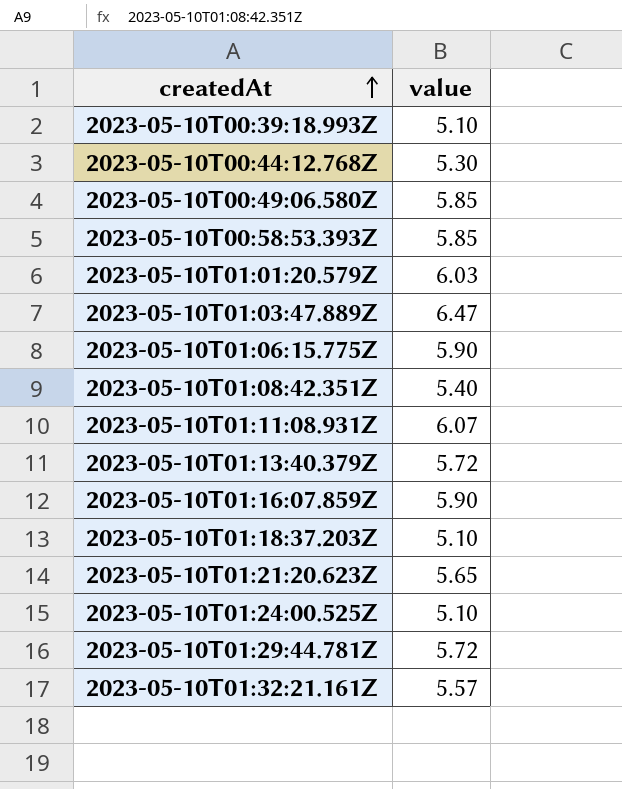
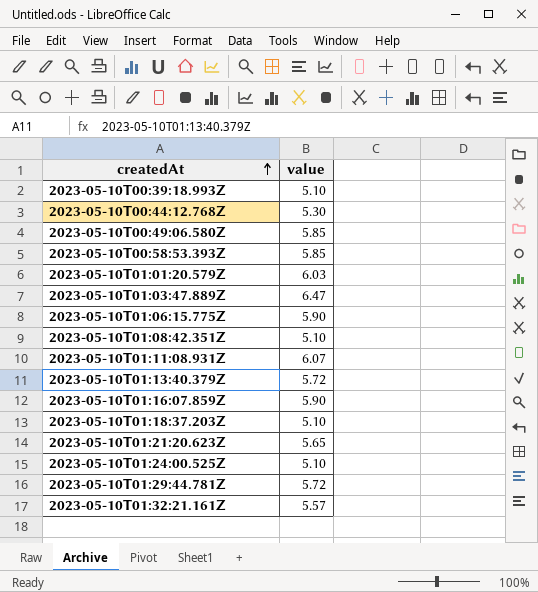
2023-05-10T01:08:42.351Z | value: 5.40 -> 5.10

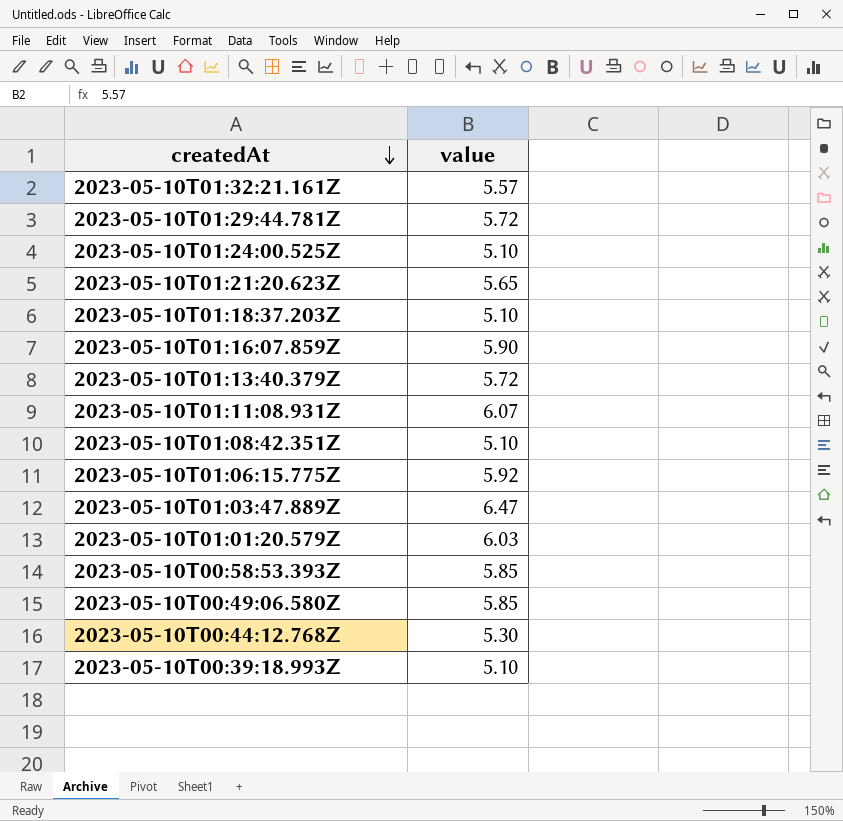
row order: createdAt ascending -> createdAt descending
2023-05-10T01:06:15.775Z | value: 5.90 -> 5.92

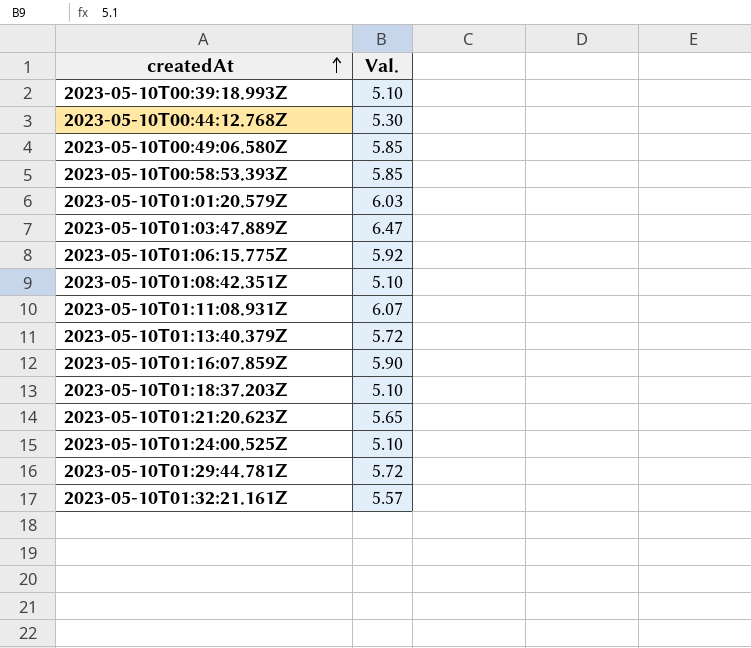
row order: createdAt descending -> createdAt ascending
column name: value -> Val.

